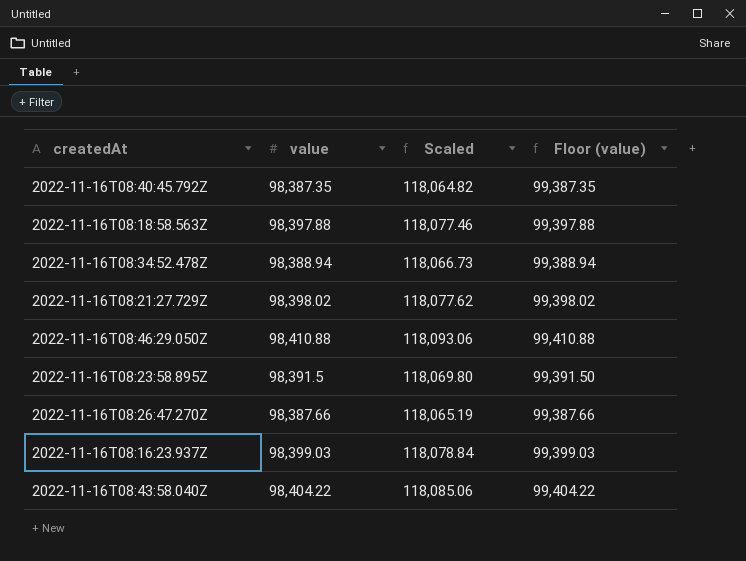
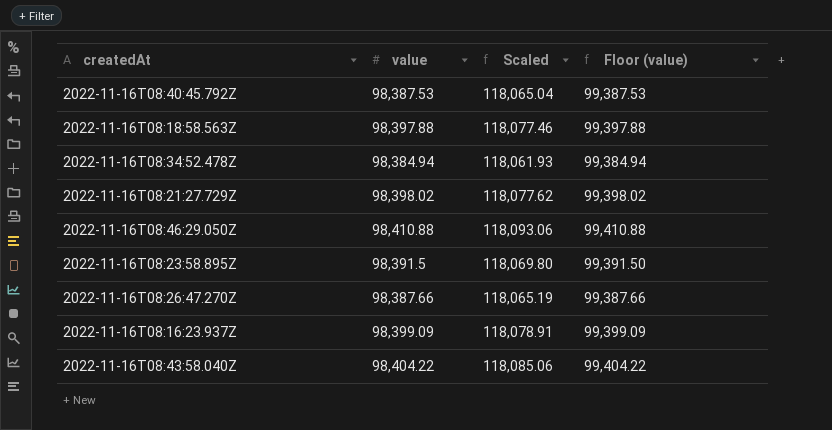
2022-11-16T08:40:45.792Z | value: 98,387.35 -> 98,387.53
2022-11-16T08:40:45.792Z | Scaled: 118,064.82 -> 118,065.04
2022-11-16T08:40:45.792Z | Floor (value): 99,387.35 -> 99,387.53
2022-11-16T08:34:52.478Z | value: 98,388.94 -> 98,384.94
2022-11-16T08:34:52.478Z | Scaled: 118,066.73 -> 118,061.93
2022-11-16T08:34:52.478Z | Floor (value): 99,388.94 -> 99,384.94
2022-11-16T08:16:23.937Z | value: 98,399.03 -> 98,399.09
2022-11-16T08:16:23.937Z | Scaled: 118,078.84 -> 118,078.91
2022-11-16T08:16:23.937Z | Floor (value): 99,399.03 -> 99,399.09

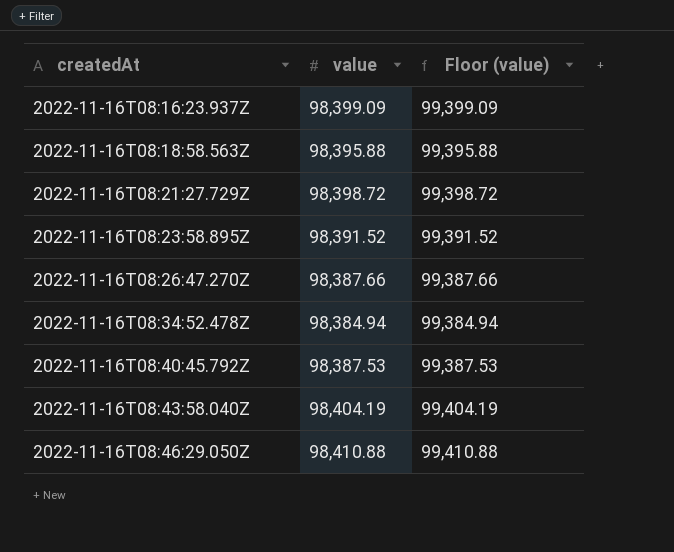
row order: none -> createdAt ascending
column Scaled | formula: [value] * 1.2 -> none
2022-11-16T08:18:58.563Z | value: 98,397.88 -> 98,395.88
2022-11-16T08:18:58.563Z | Floor (value): 99,397.88 -> 99,395.88
2022-11-16T08:21:27.729Z | value: 98,398.02 -> 98,398.72
2022-11-16T08:21:27.729Z | Floor (value): 99,398.02 -> 99,398.72
2022-11-16T08:23:58.895Z | value: 98,391.5 -> 98,391.52
2022-11-16T08:23:58.895Z | Floor (value): 99,391.50 -> 99,391.52
2022-11-16T08:43:58.040Z | value: 98,404.22 -> 98,404.19
2022-11-16T08:43:58.040Z | Floor (value): 99,404.22 -> 99,404.19

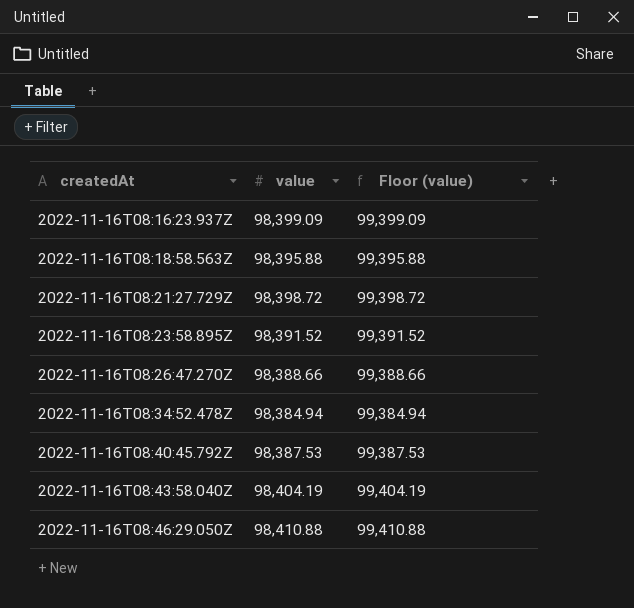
2022-11-16T08:26:47.270Z | value: 98,387.66 -> 98,388.66
2022-11-16T08:26:47.270Z | Floor (value): 99,387.66 -> 99,388.66

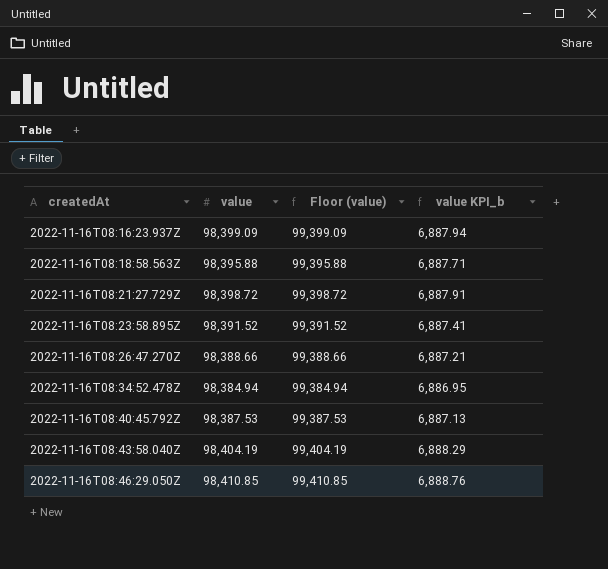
column value KPI_b | formula: none -> [value] * 0.07
2022-11-16T08:46:29.050Z | value: 98,410.88 -> 98,410.85
2022-11-16T08:46:29.050Z | Floor (value): 99,410.88 -> 99,410.85

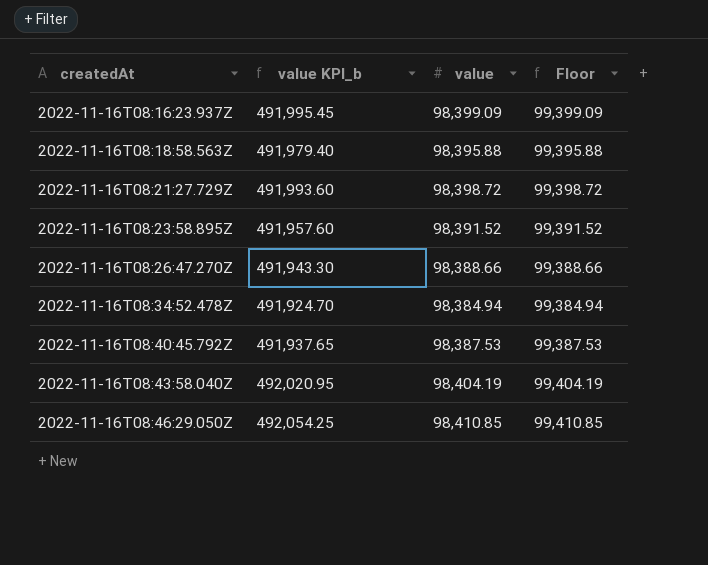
column value KPI_b | formula: [value] * 0.07 -> [value] * 5
column value KPI_b | position: 4 -> 2
column name: Floor (value) -> Floor

